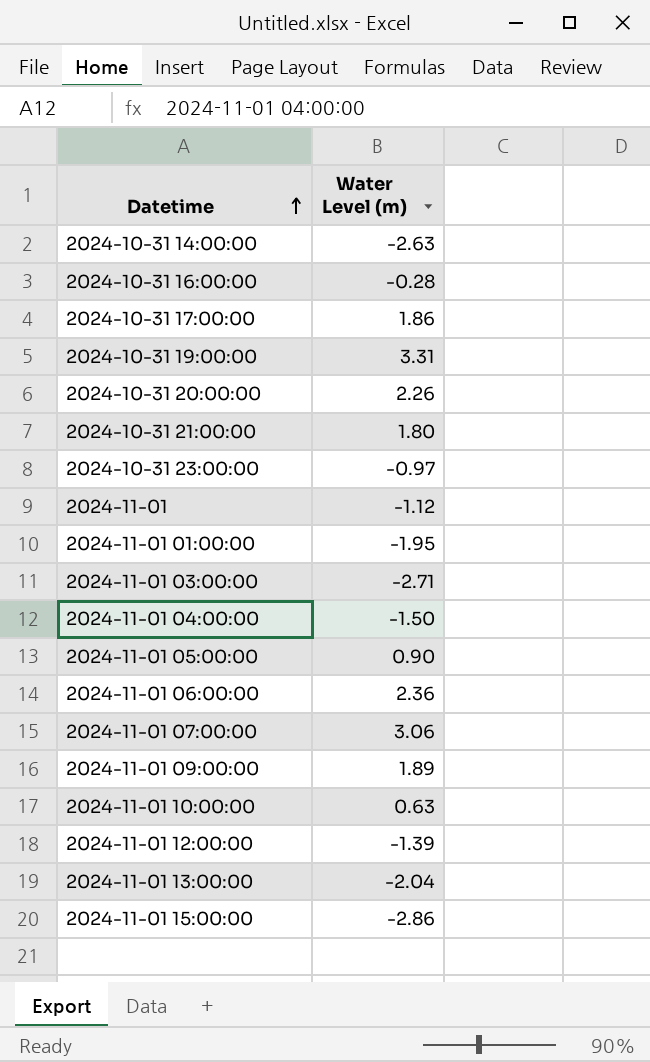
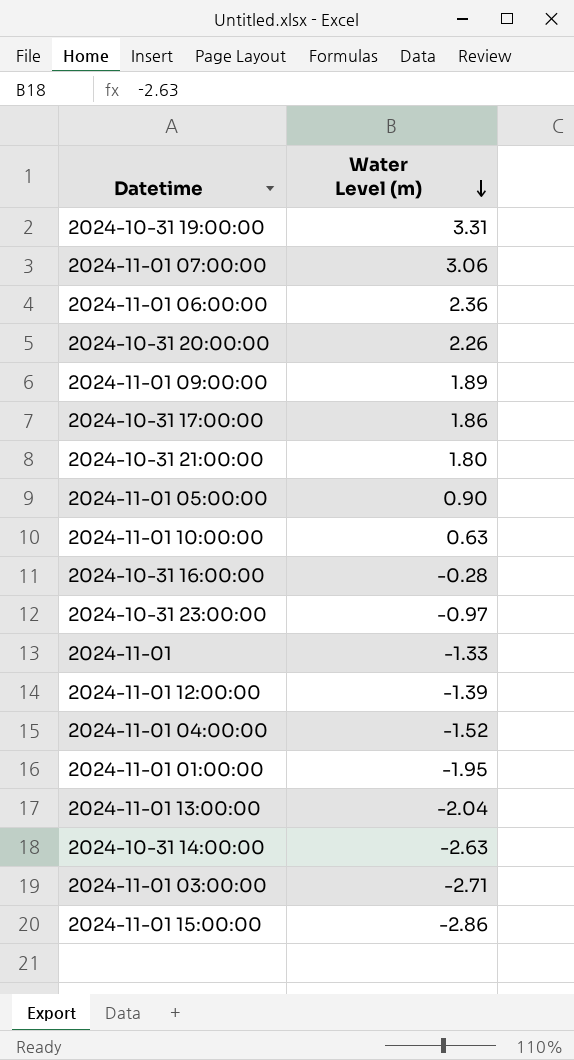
row order: Datetime ascending -> Water Level (m) descending
2024-11-01 | Water Level (m): -1.12 -> -1.33
2024-11-01 04:00:00 | Water Level (m): -1.50 -> -1.52

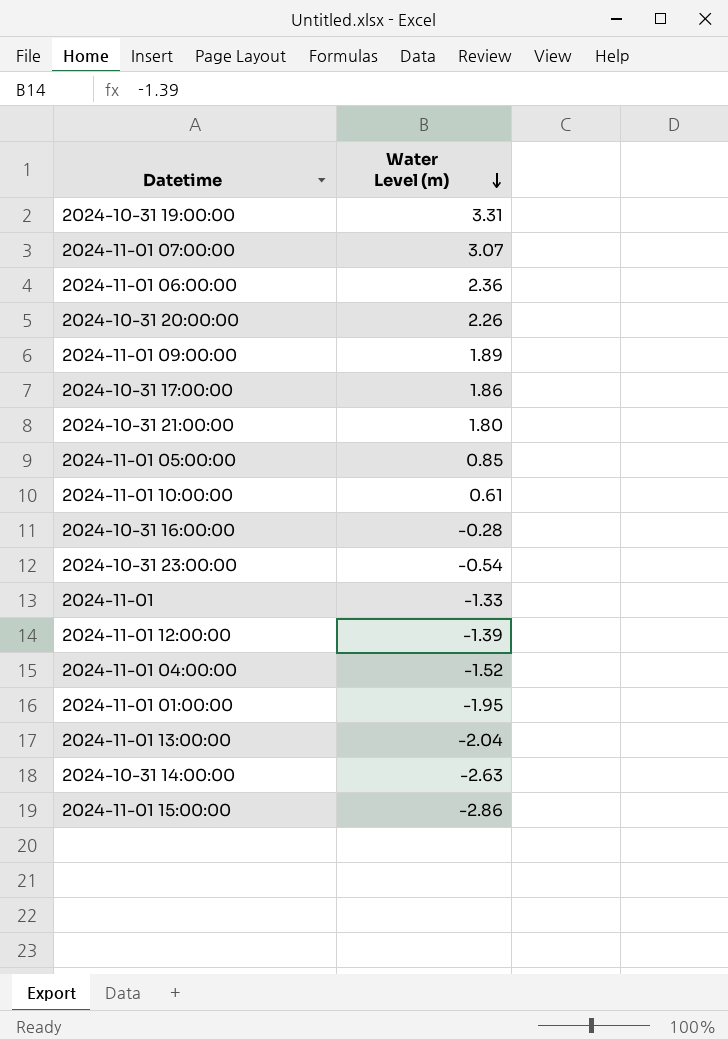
row 2024-11-01 03:00:00: -2.71 -> none
2024-11-01 07:00:00 | Water Level (m): 3.06 -> 3.07
2024-11-01 05:00:00 | Water Level (m): 0.90 -> 0.85
2024-11-01 10:00:00 | Water Level (m): 0.63 -> 0.61
2024-10-31 23:00:00 | Water Level (m): -0.97 -> -0.54

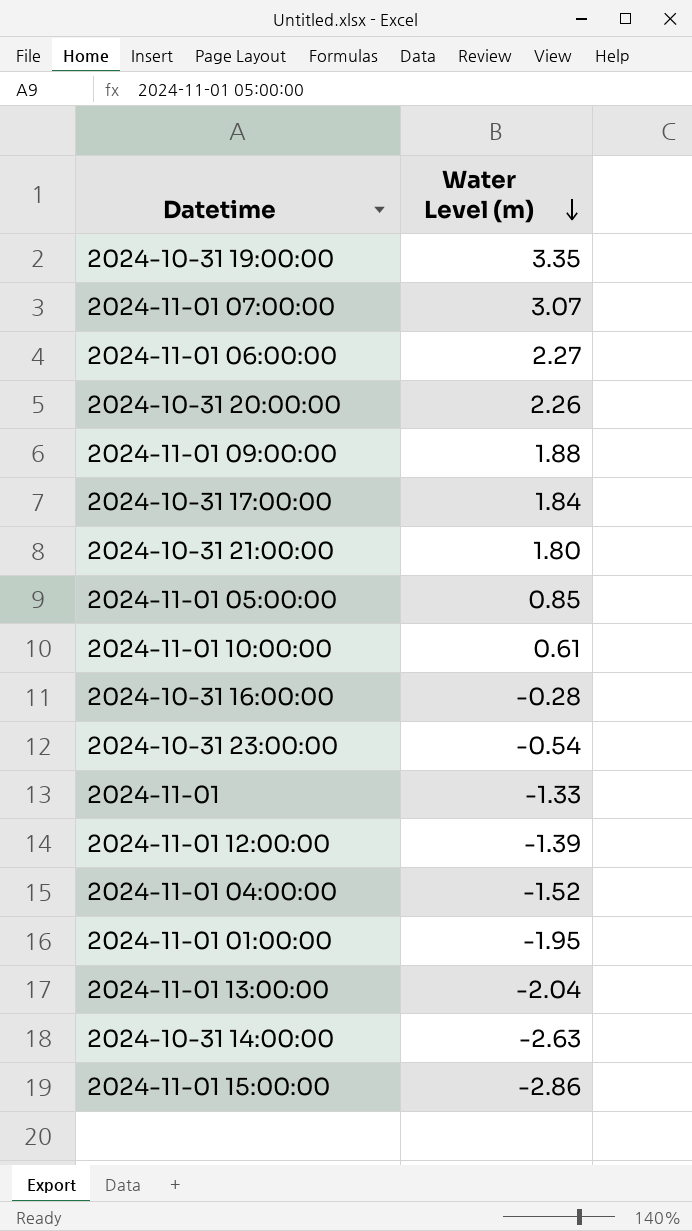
2024-10-31 19:00:00 | Water Level (m): 3.31 -> 3.35
2024-11-01 06:00:00 | Water Level (m): 2.36 -> 2.27
2024-11-01 09:00:00 | Water Level (m): 1.89 -> 1.88
2024-10-31 17:00:00 | Water Level (m): 1.86 -> 1.84

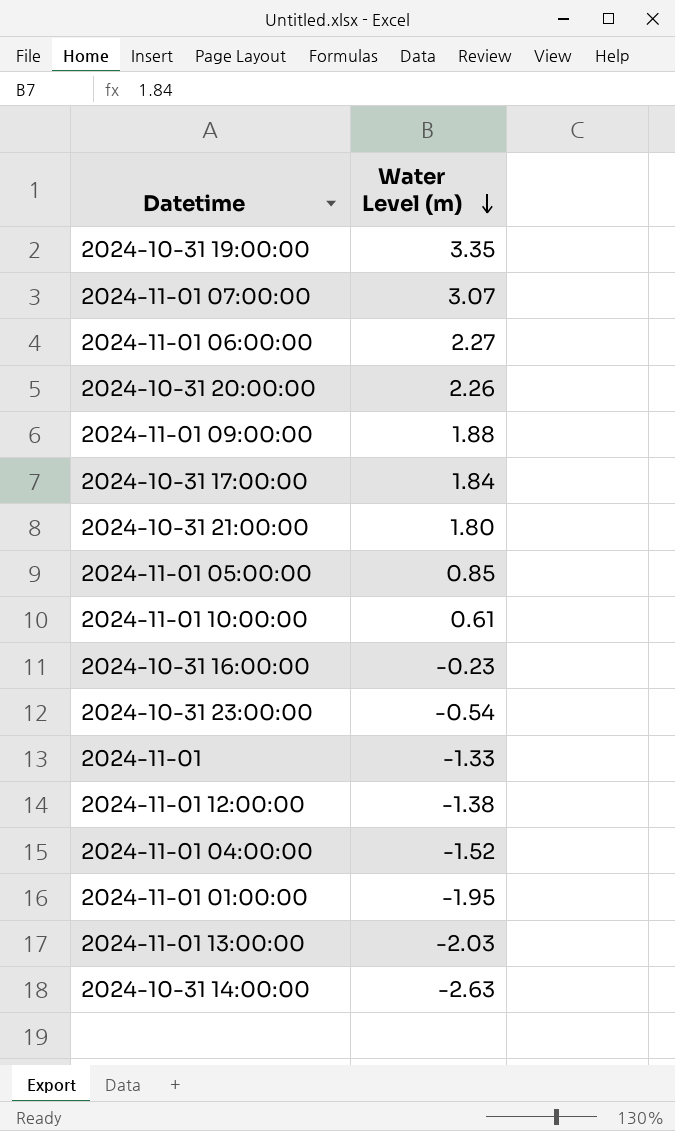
row 2024-11-01 15:00:00: -2.86 -> none
2024-10-31 16:00:00 | Water Level (m): -0.28 -> -0.23
2024-11-01 12:00:00 | Water Level (m): -1.39 -> -1.38
2024-11-01 13:00:00 | Water Level (m): -2.04 -> -2.03

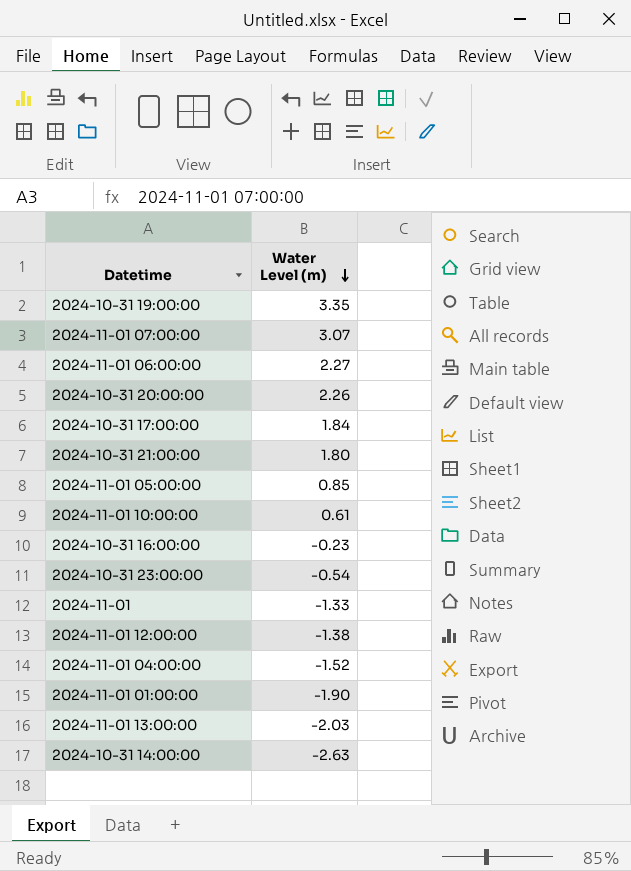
row 2024-11-01 09:00:00: 1.88 -> none
2024-11-01 01:00:00 | Water Level (m): -1.95 -> -1.90

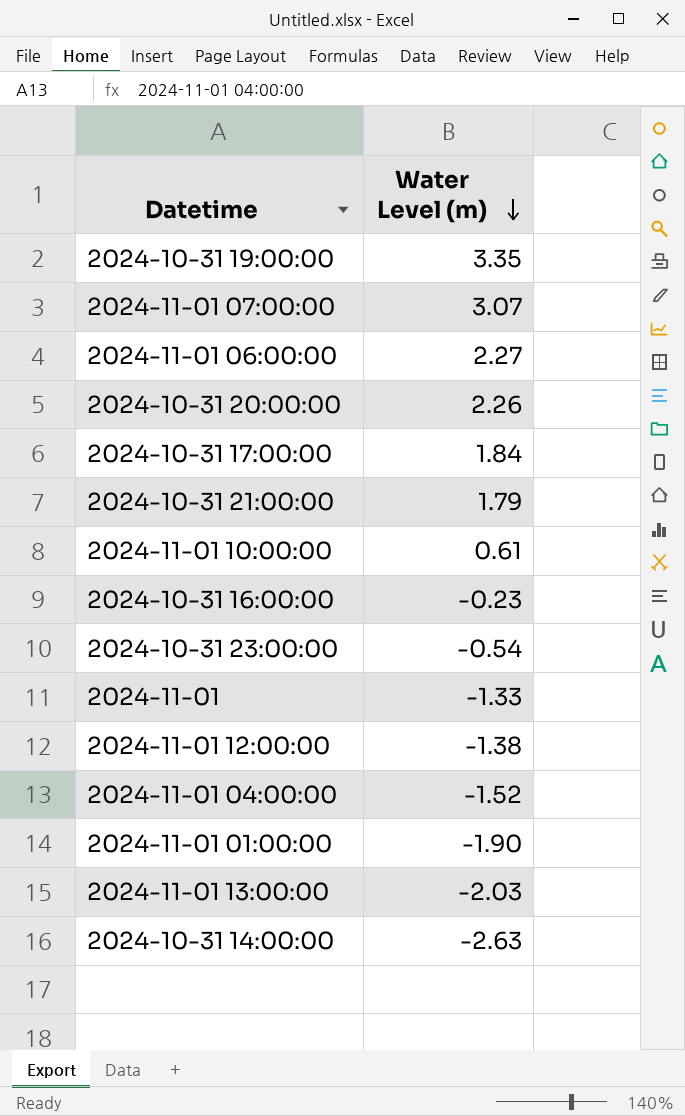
row 2024-11-01 05:00:00: 0.85 -> none
2024-10-31 21:00:00 | Water Level (m): 1.80 -> 1.79

